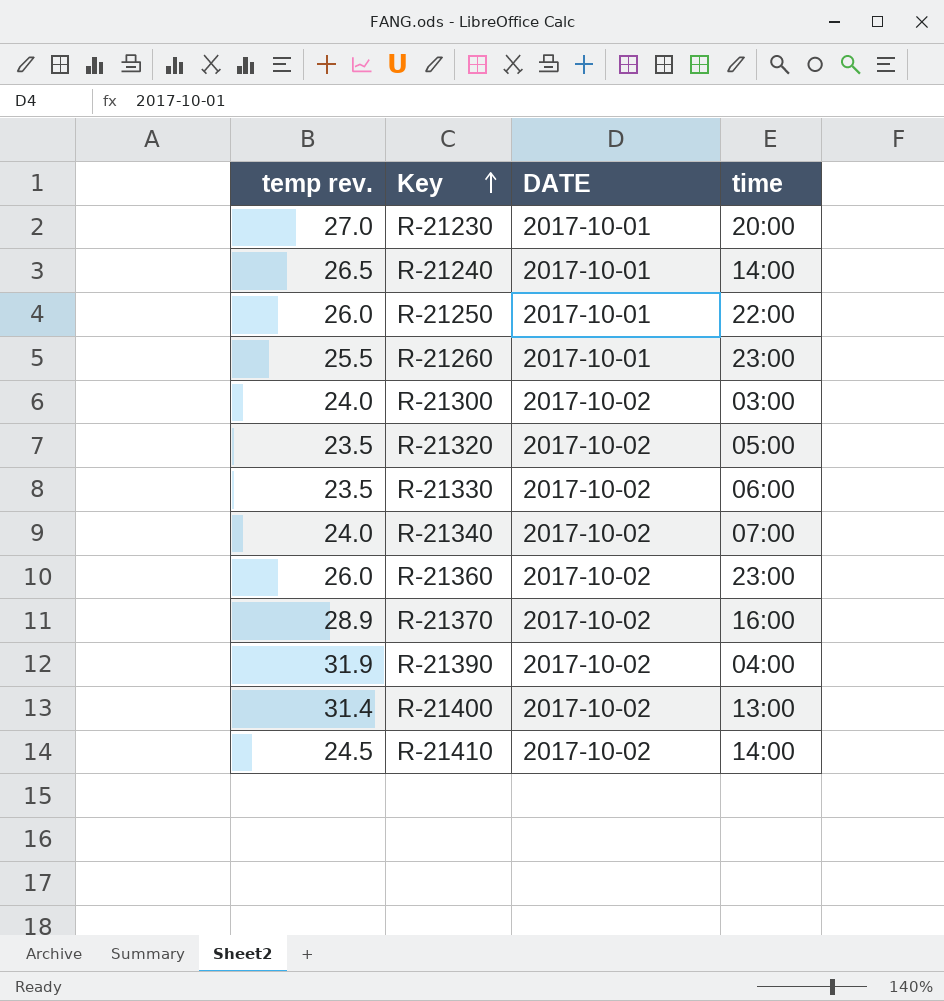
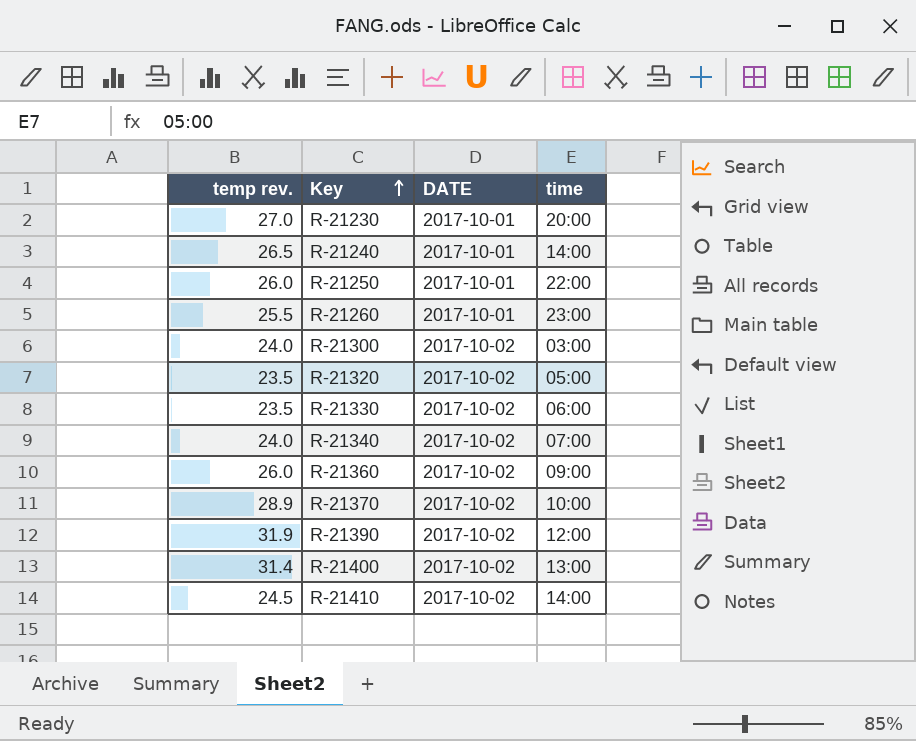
R-21360 | time: 23:00 -> 09:00
R-21370 | time: 16:00 -> 10:00
R-21390 | time: 04:00 -> 12:00

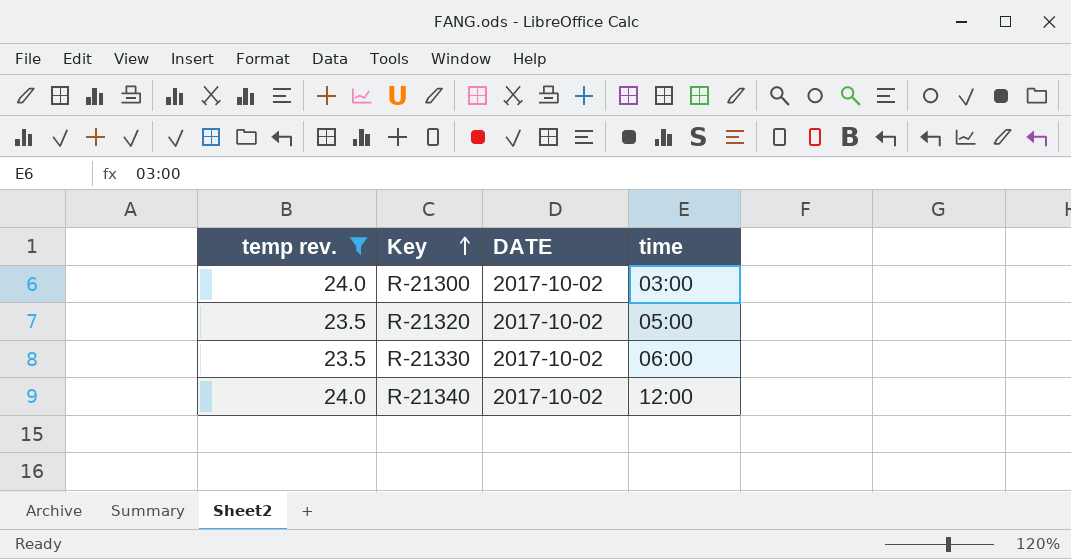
filter: none -> temp rev. <= 24.0
R-21340 | time: 07:00 -> 12:00

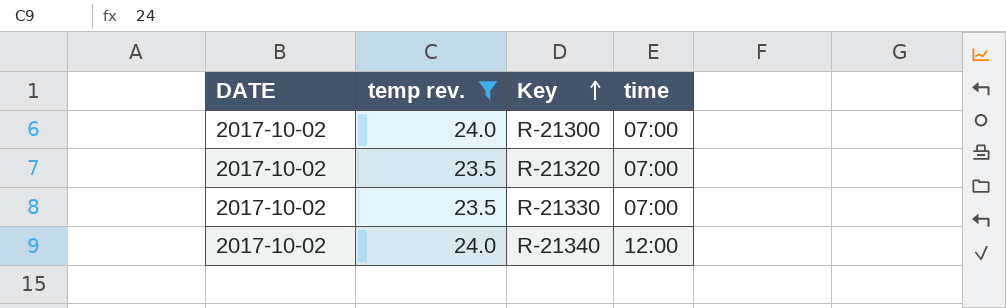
column DATE | position: 3 -> 1
R-21300 | time: 03:00 -> 07:00
R-21320 | time: 05:00 -> 07:00
R-21330 | time: 06:00 -> 07:00

